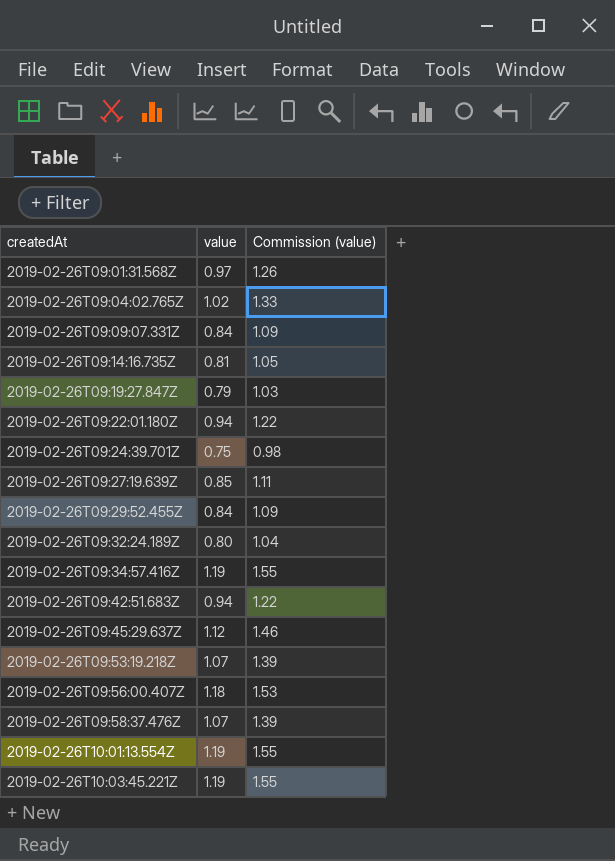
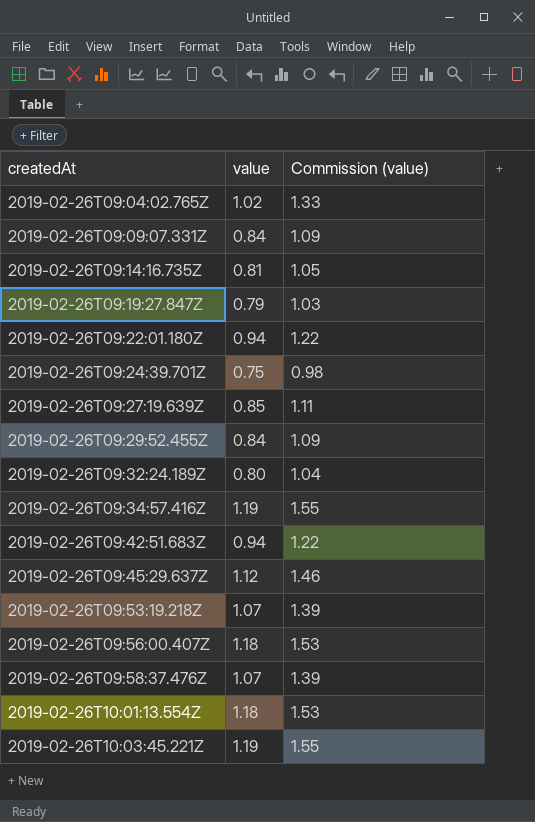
row 2019-02-26T09:01:31.568Z: 0.97 | 1.26 -> none
2019-02-26T10:01:13.554Z | value: 1.19 -> 1.18
2019-02-26T10:01:13.554Z | Commission (value): 1.55 -> 1.53

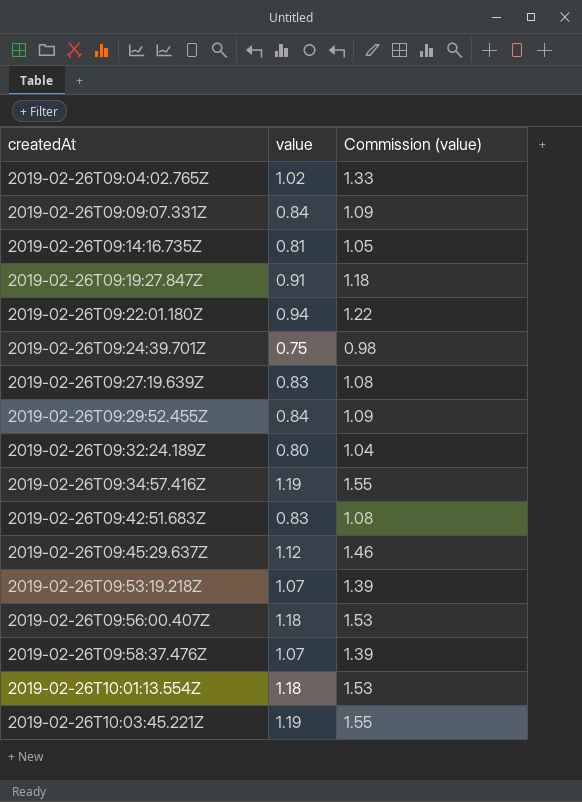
2019-02-26T09:19:27.847Z | value: 0.79 -> 0.91
2019-02-26T09:19:27.847Z | Commission (value): 1.03 -> 1.18
2019-02-26T09:27:19.639Z | value: 0.85 -> 0.83
2019-02-26T09:27:19.639Z | Commission (value): 1.11 -> 1.08
2019-02-26T09:42:51.683Z | value: 0.94 -> 0.83
2019-02-26T09:42:51.683Z | Commission (value): 1.22 -> 1.08

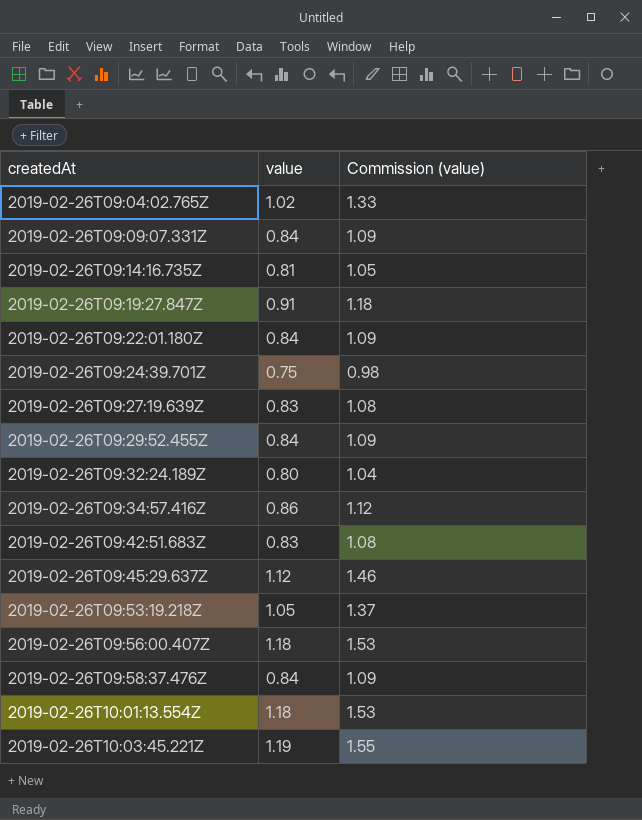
2019-02-26T09:22:01.180Z | value: 0.94 -> 0.84
2019-02-26T09:22:01.180Z | Commission (value): 1.22 -> 1.09
2019-02-26T09:34:57.416Z | value: 1.19 -> 0.86
2019-02-26T09:34:57.416Z | Commission (value): 1.55 -> 1.12
2019-02-26T09:53:19.218Z | value: 1.07 -> 1.05
2019-02-26T09:53:19.218Z | Commission (value): 1.39 -> 1.37
2019-02-26T09:58:37.476Z | value: 1.07 -> 0.84
2019-02-26T09:58:37.476Z | Commission (value): 1.39 -> 1.09

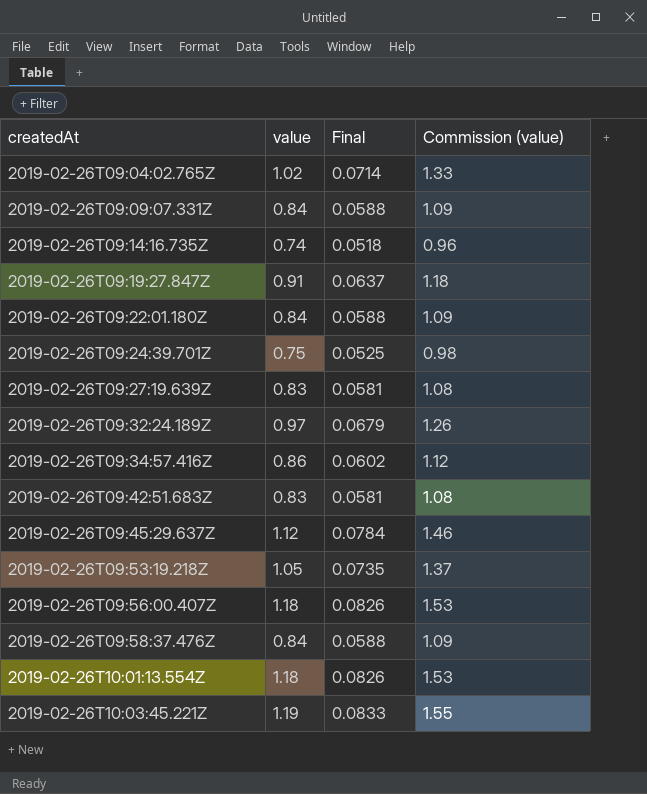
column Final | formula: none -> [value] * 0.07
row 2019-02-26T09:29:52.455Z: 0.84 | 1.09 -> none
2019-02-26T09:14:16.735Z | value: 0.81 -> 0.74
2019-02-26T09:14:16.735Z | Commission (value): 1.05 -> 0.96
2019-02-26T09:32:24.189Z | value: 0.80 -> 0.97
2019-02-26T09:32:24.189Z | Commission (value): 1.04 -> 1.26

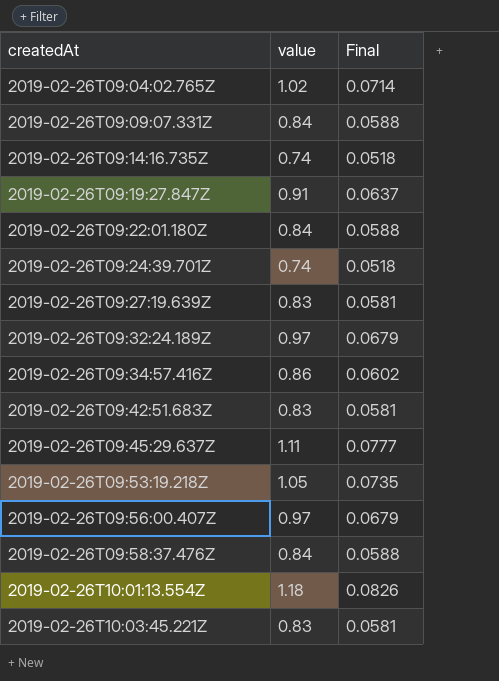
column Commission (value) | formula: [value] * 1.3 -> none
2019-02-26T09:24:39.701Z | value: 0.75 -> 0.74
2019-02-26T09:24:39.701Z | Final: 0.0525 -> 0.0518
2019-02-26T09:45:29.637Z | value: 1.12 -> 1.11
2019-02-26T09:45:29.637Z | Final: 0.0784 -> 0.0777
2019-02-26T09:56:00.407Z | value: 1.18 -> 0.97
2019-02-26T09:56:00.407Z | Final: 0.0826 -> 0.0679
2019-02-26T10:03:45.221Z | value: 1.19 -> 0.83
2019-02-26T10:03:45.221Z | Final: 0.0833 -> 0.0581

